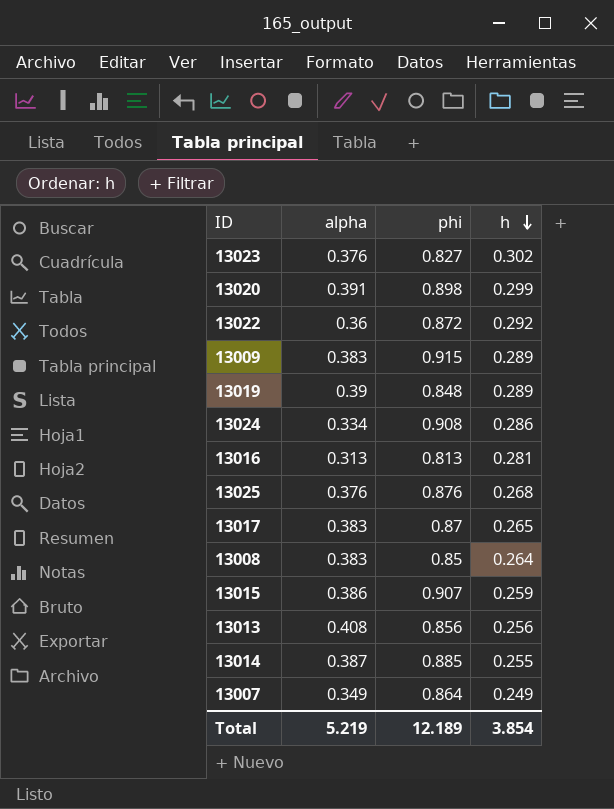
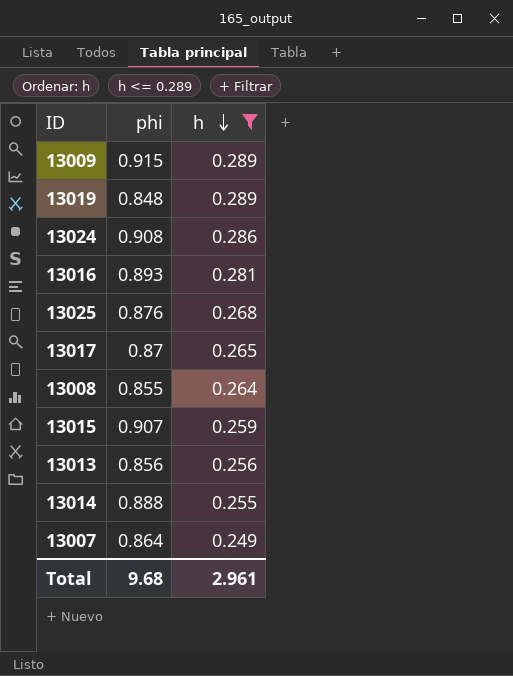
filter: none -> h <= 0.289
column alpha | position: 2 -> none
13016 | phi: 0.813 -> 0.893
13008 | phi: 0.85 -> 0.855
13014 | phi: 0.885 -> 0.888
Total | phi: 12.189 -> 9.68
Total | h: 3.854 -> 2.961

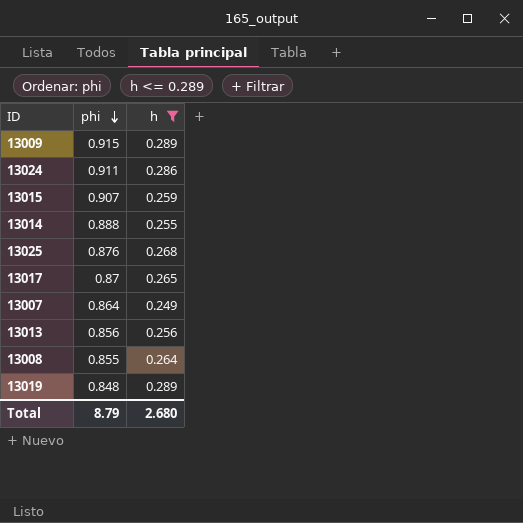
row order: h descending -> phi descending
row 13016: 0.893 | 0.281 -> none
13024 | phi: 0.908 -> 0.911
Total | phi: 9.68 -> 8.79
Total | h: 2.961 -> 2.680

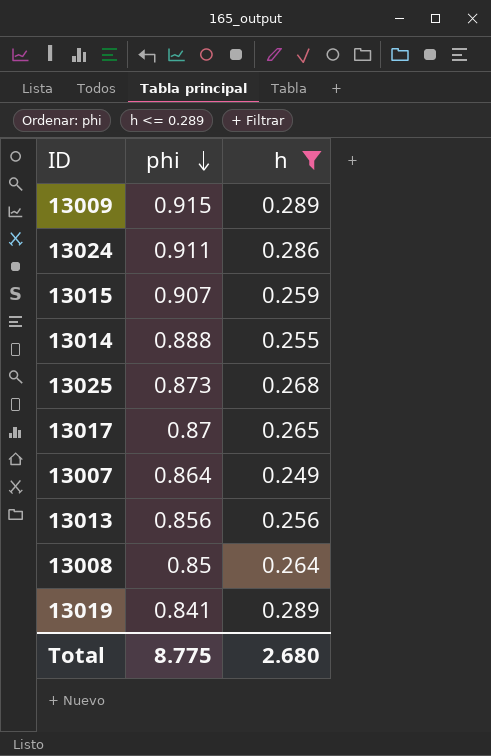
13025 | phi: 0.876 -> 0.873
13008 | phi: 0.855 -> 0.85
13019 | phi: 0.848 -> 0.841
Total | phi: 8.79 -> 8.775

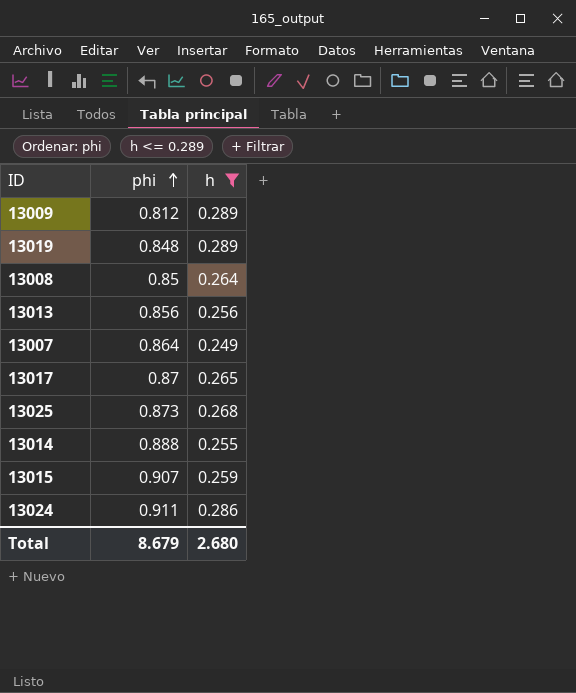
row order: phi descending -> phi ascending
13009 | phi: 0.915 -> 0.812
13019 | phi: 0.841 -> 0.848
Total | phi: 8.775 -> 8.679

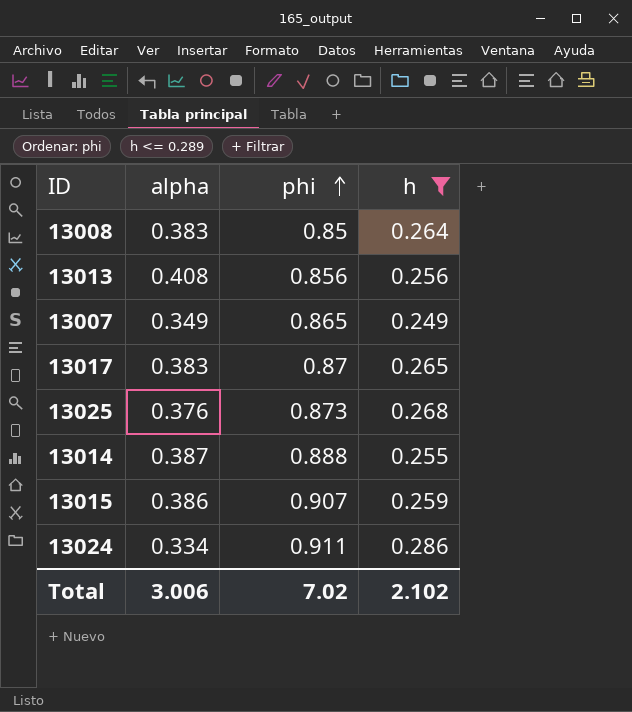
column alpha | position: none -> 2
row 13009: 0.812 | 0.289 -> none
row 13019: 0.848 | 0.289 -> none
13007 | phi: 0.864 -> 0.865
Total | phi: 8.679 -> 7.02
Total | h: 2.680 -> 2.102

